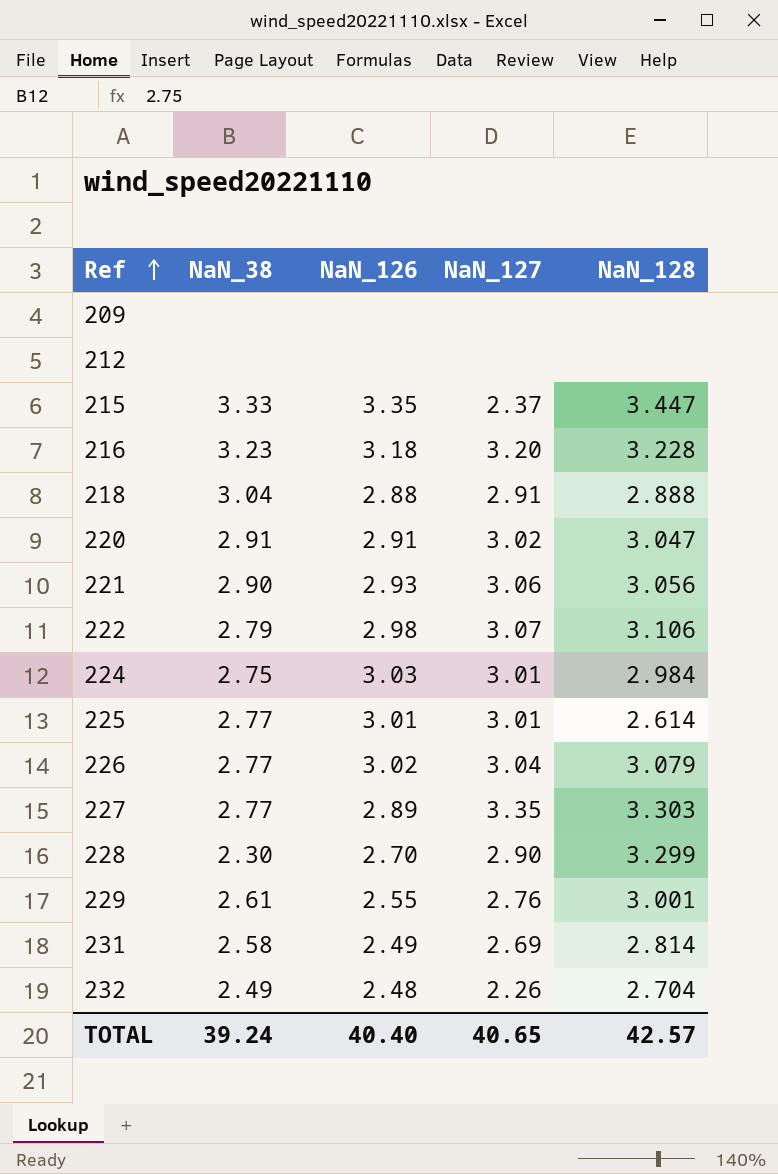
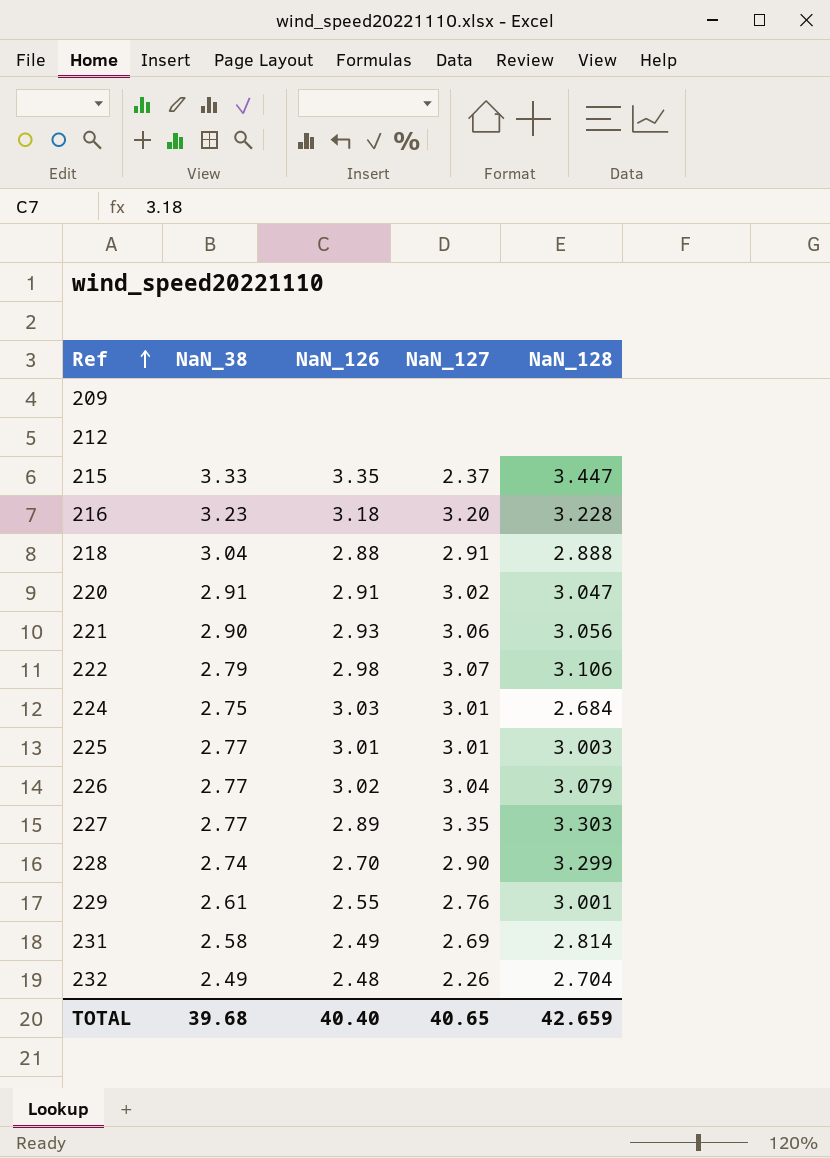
224 | NaN_128: 2.984 -> 2.684
225 | NaN_128: 2.614 -> 3.003
228 | NaN_38: 2.30 -> 2.74
TOTAL | NaN_38: 39.24 -> 39.68
TOTAL | NaN_128: 42.57 -> 42.659

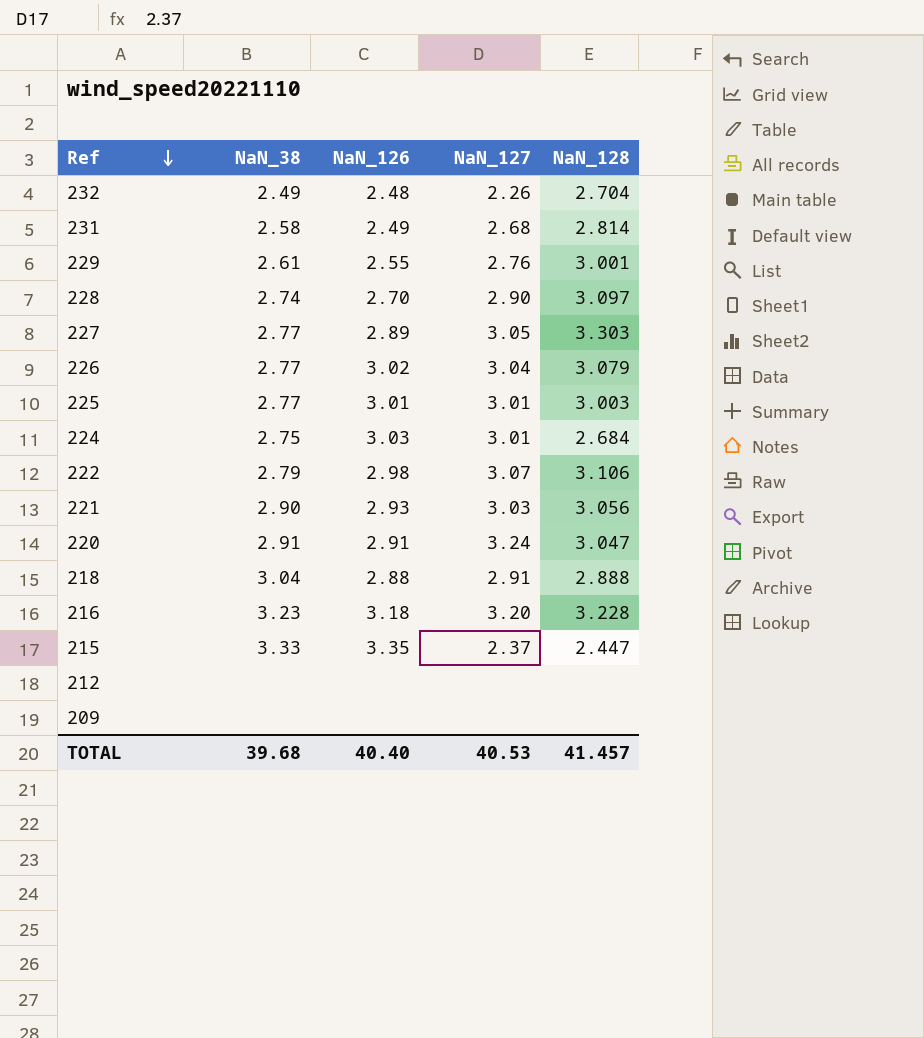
row order: Ref ascending -> Ref descending
231 | NaN_127: 2.69 -> 2.68
228 | NaN_128: 3.299 -> 3.097
227 | NaN_127: 3.35 -> 3.05
221 | NaN_127: 3.06 -> 3.03
220 | NaN_127: 3.02 -> 3.24
215 | NaN_128: 3.447 -> 2.447
TOTAL | NaN_127: 40.65 -> 40.53
TOTAL | NaN_128: 42.659 -> 41.457

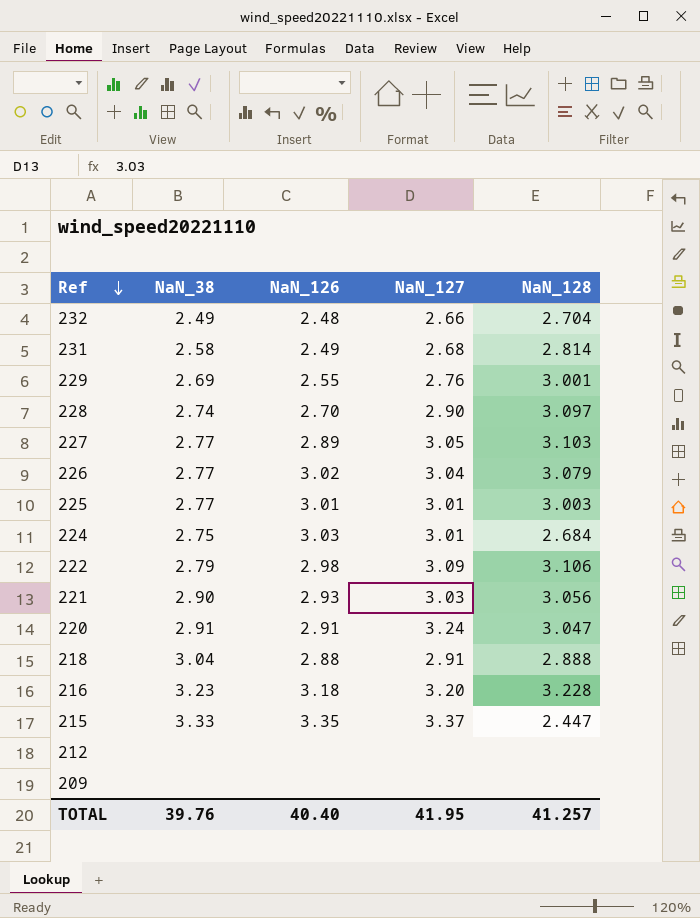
232 | NaN_127: 2.26 -> 2.66
229 | NaN_38: 2.61 -> 2.69
227 | NaN_128: 3.303 -> 3.103
222 | NaN_127: 3.07 -> 3.09
215 | NaN_127: 2.37 -> 3.37
TOTAL | NaN_38: 39.68 -> 39.76
TOTAL | NaN_127: 40.53 -> 41.95
TOTAL | NaN_128: 41.457 -> 41.257

